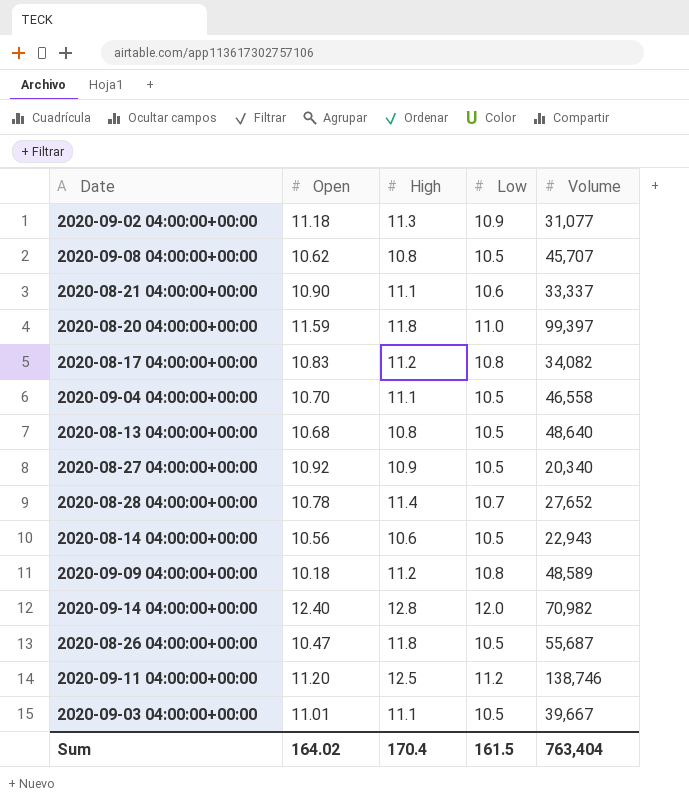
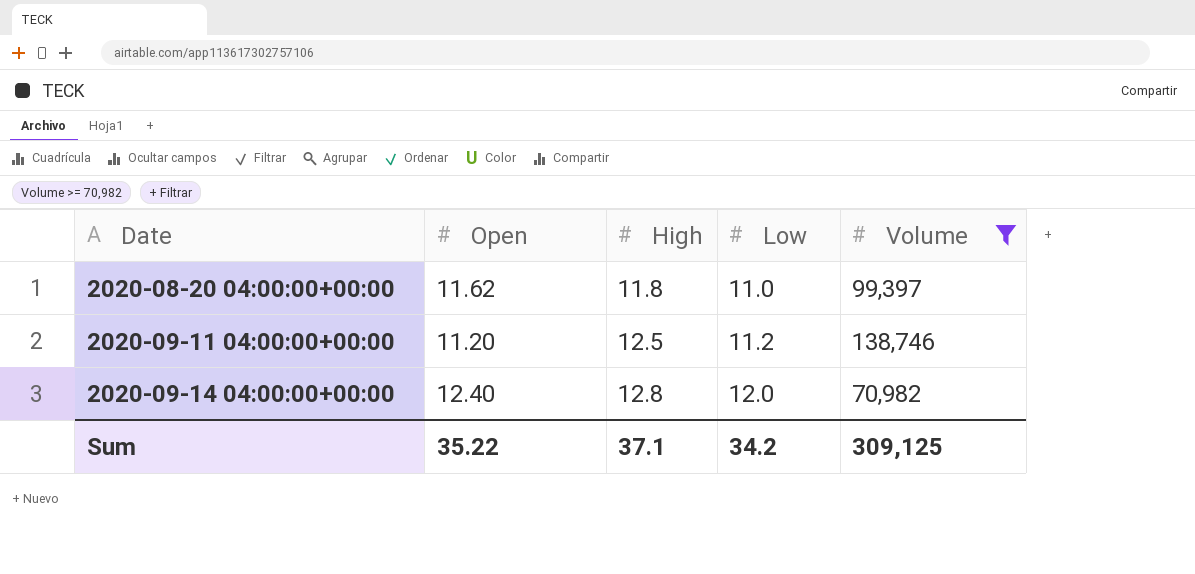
filter: none -> Volume >= 70,982
row order: none -> Date ascending
2020-08-20 04:00:00+00:00 | Open: 11.59 -> 11.62
Sum | Open: 164.02 -> 35.22
Sum | High: 170.4 -> 37.1
Sum | Low: 161.5 -> 34.2
Sum | Volume: 763,404 -> 309,125

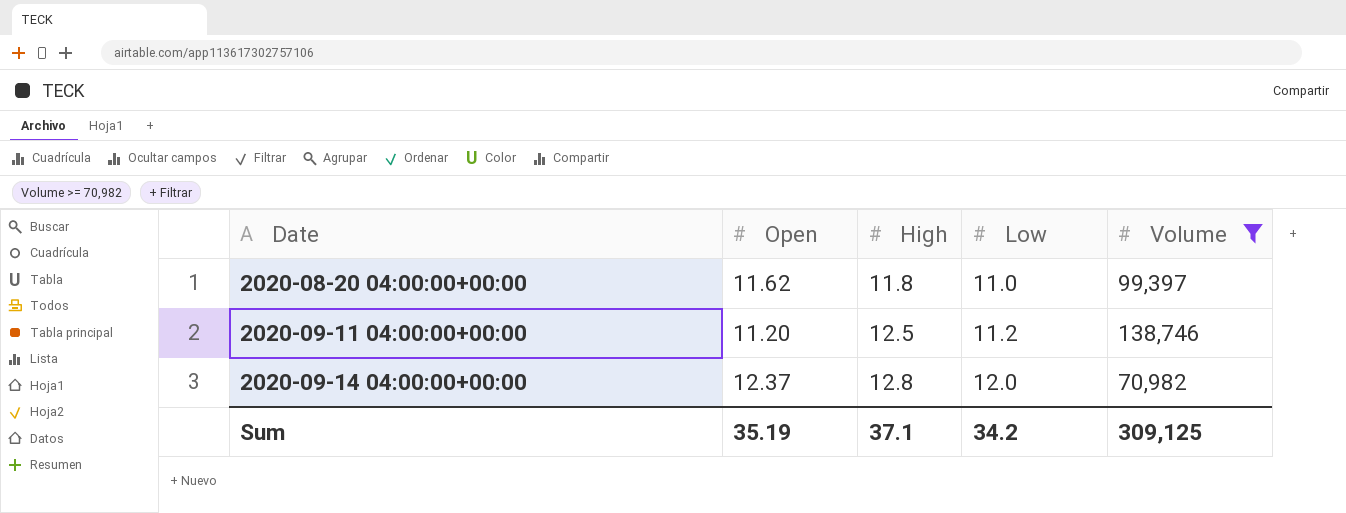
2020-09-14 04:00:00+00:00 | Open: 12.40 -> 12.37
Sum | Open: 35.22 -> 35.19

